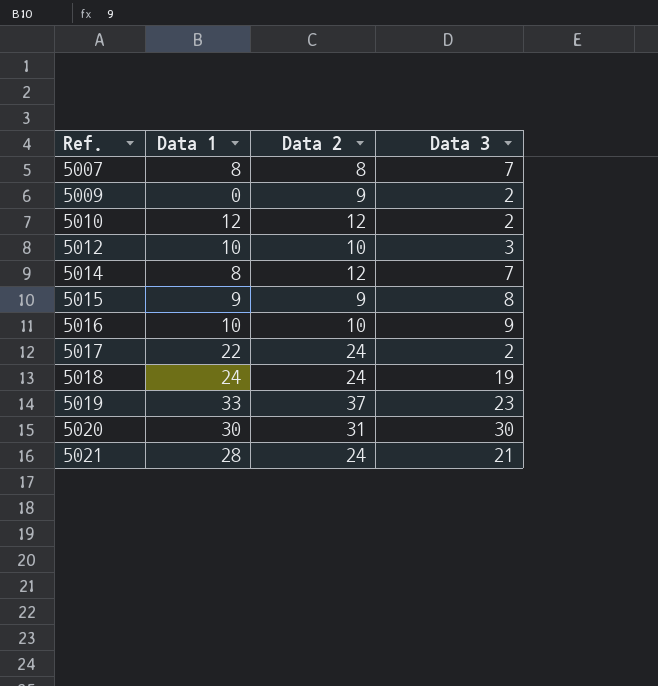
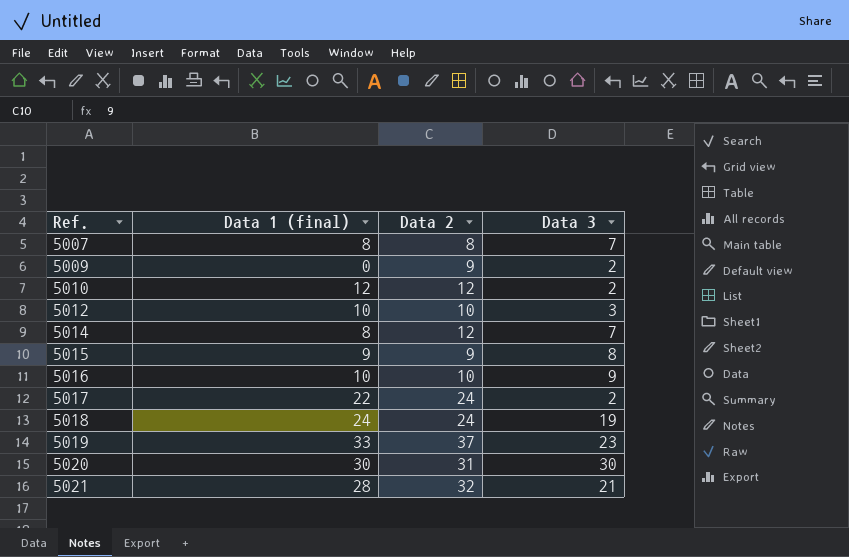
column name: Data 1 -> Data 1 (final)
5021 | Data 2: 24 -> 32

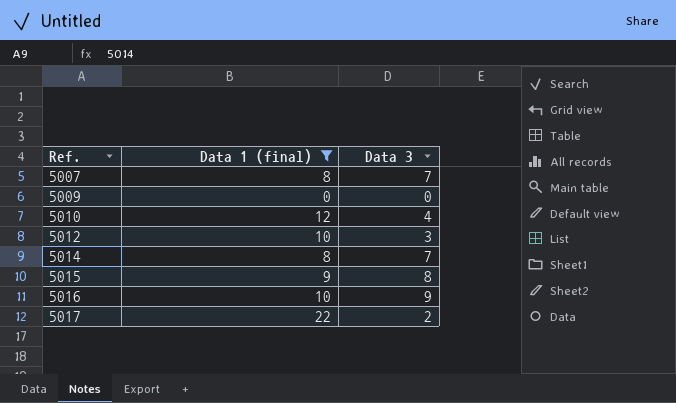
filter: none -> Data 1 (final) <= 22
column Data 2 | position: 3 -> none
5009 | Data 3: 2 -> 0
5010 | Data 3: 2 -> 4

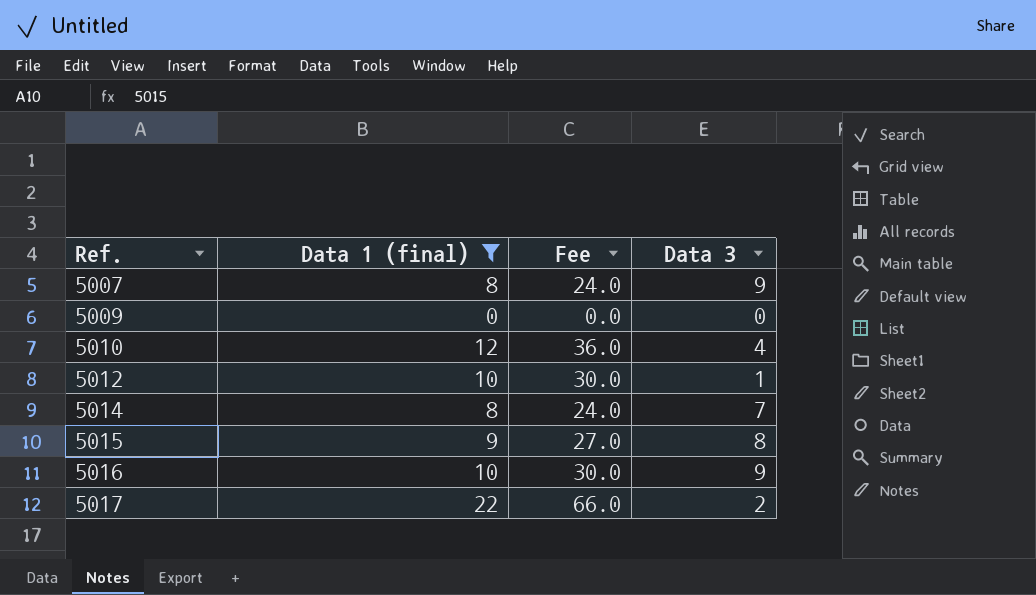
column Fee | formula: none -> [Data 1 (final)] * 3
5007 | Data 3: 7 -> 9
5012 | Data 3: 3 -> 1

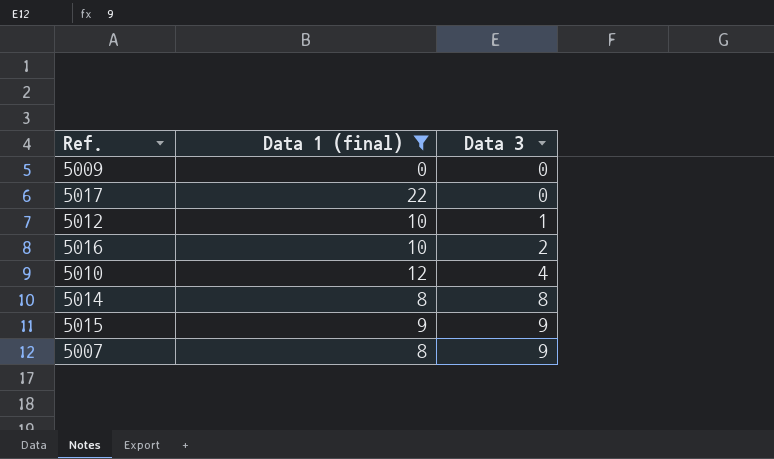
row order: Ref. ascending -> Data 3 ascending
column Fee | formula: [Data 1 (final)] * 3 -> none
5017 | Data 3: 2 -> 0
5016 | Data 3: 9 -> 2
5014 | Data 3: 7 -> 8
5015 | Data 3: 8 -> 9

